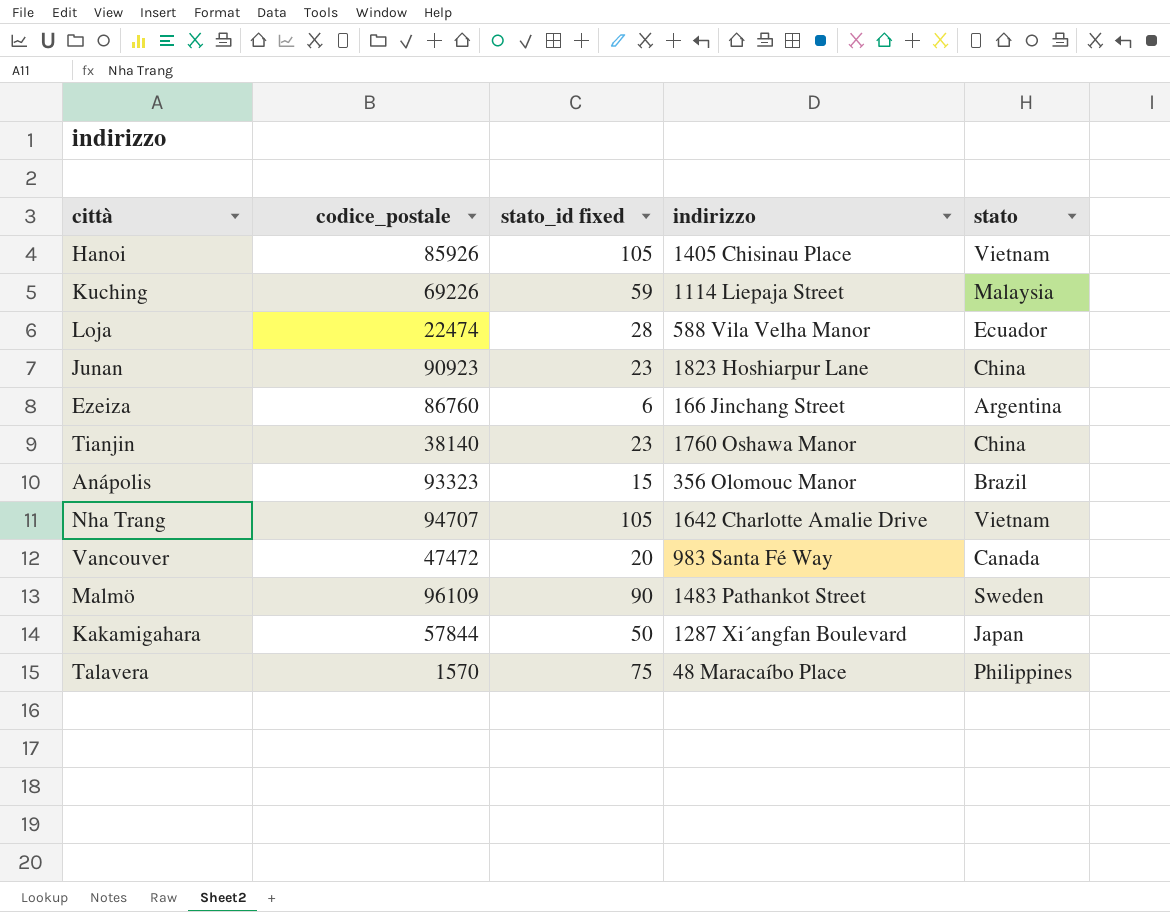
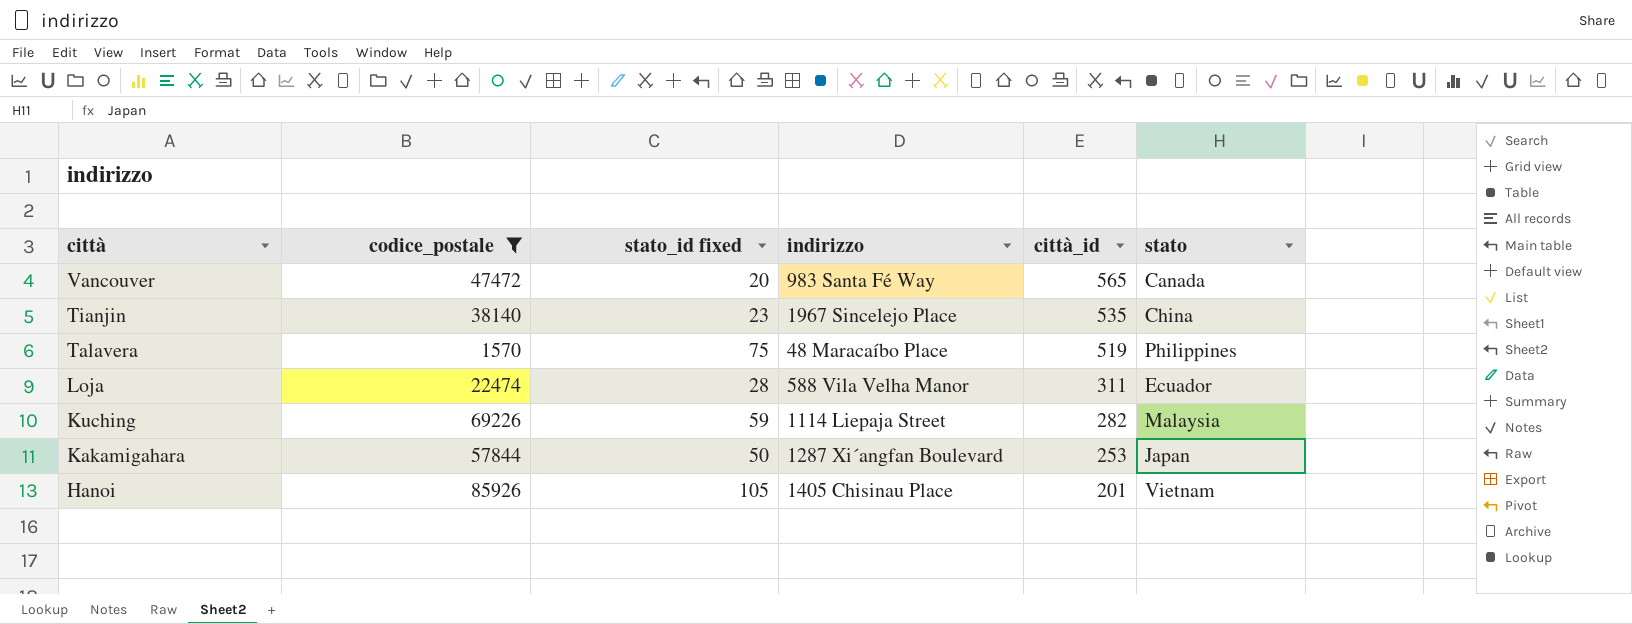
filter: none -> codice_postale <= 85926
row order: none -> città descending
column città_id | position: none -> 5
Tianjin | indirizzo: 1760 Oshawa Manor -> 1967 Sincelejo Place

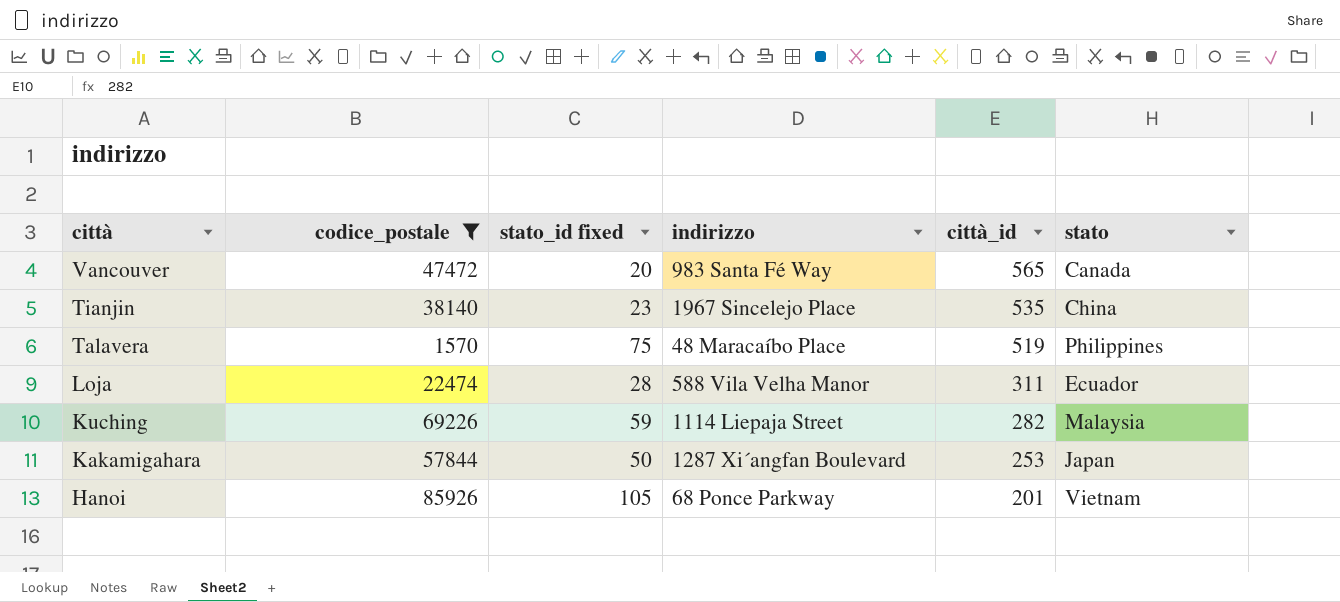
Hanoi | indirizzo: 1405 Chisinau Place -> 68 Ponce Parkway

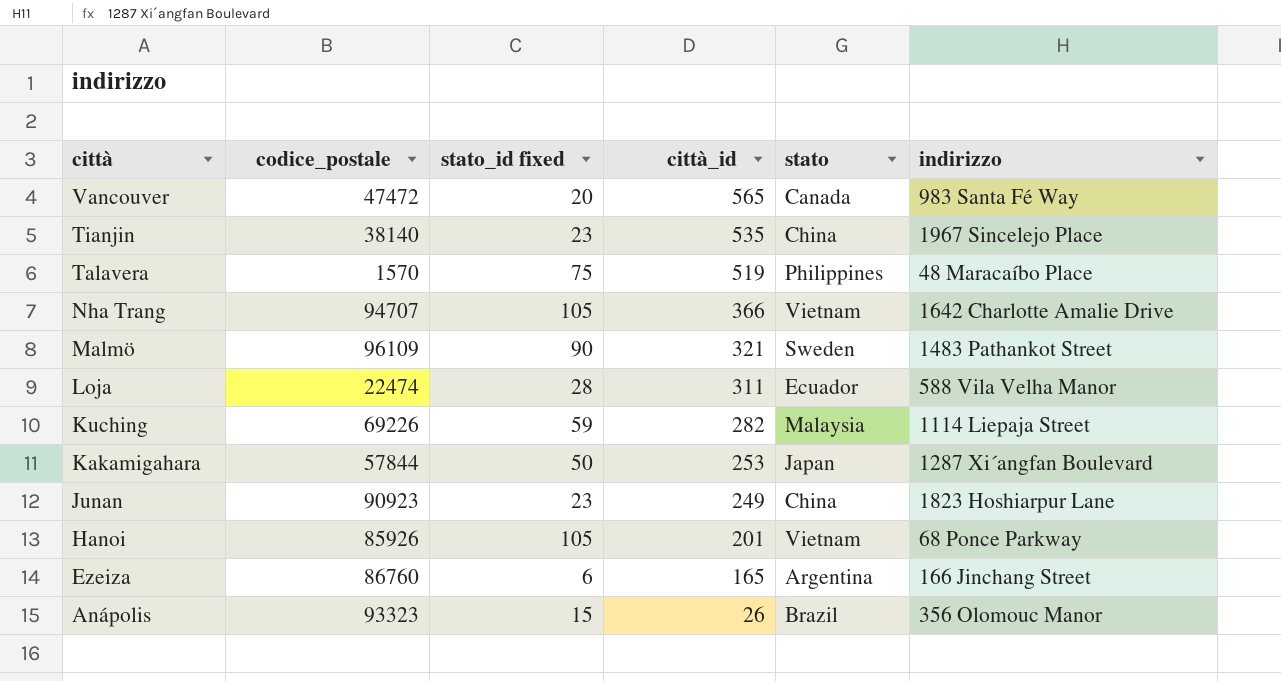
filter: codice_postale <= 85926 -> none
column indirizzo | position: 4 -> 6

